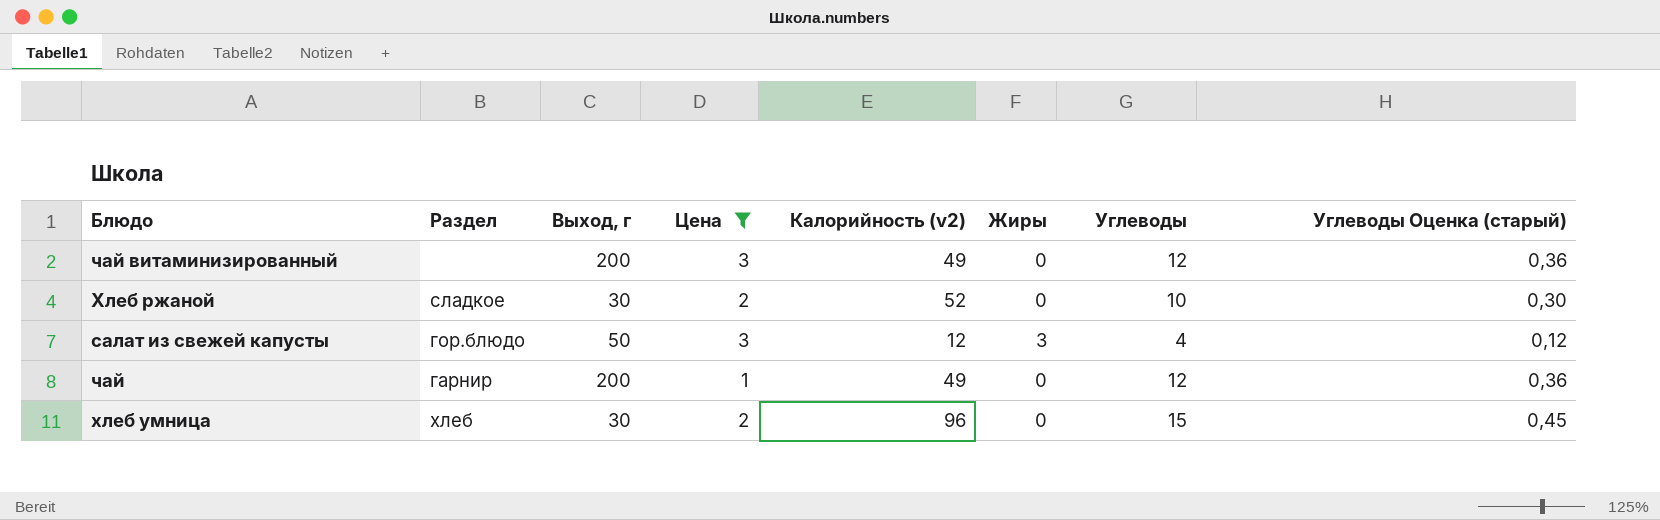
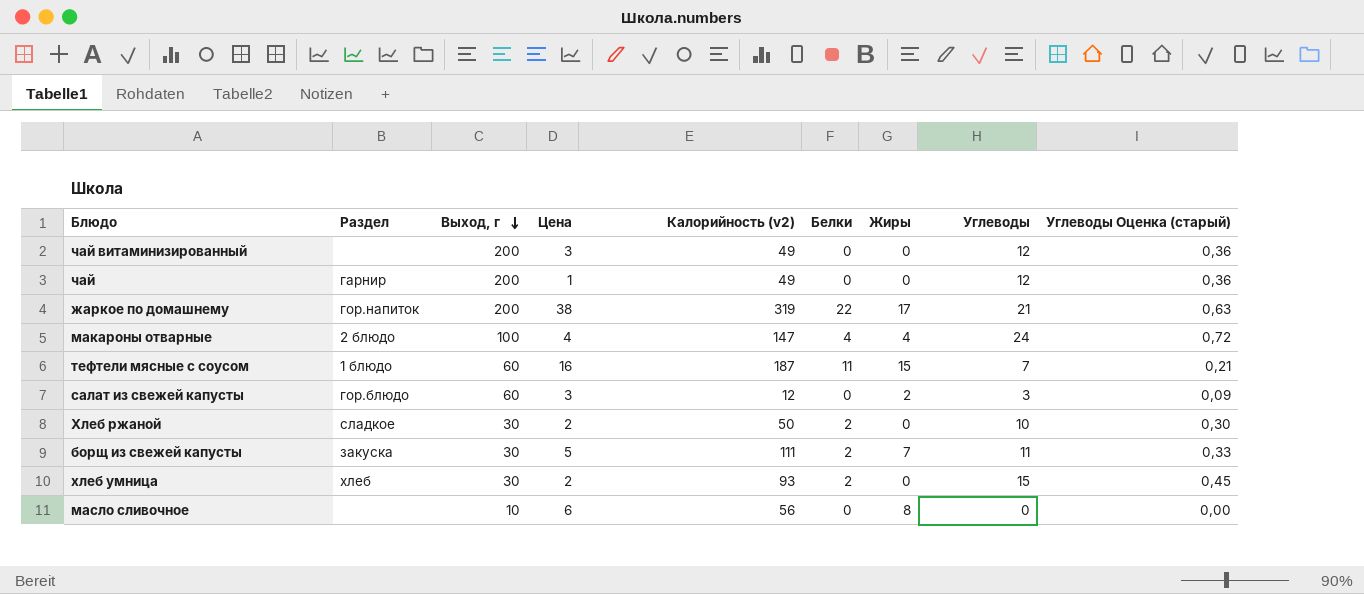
filter: Цена <= 3 -> none
row order: none -> Выход, г descending
column Белки | position: none -> 6
салат из свежей капусты | Выход, г: 50 -> 60
салат из свежей капусты | Жиры: 3 -> 2
салат из свежей капусты | Углеводы: 4 -> 3
салат из свежей капусты | Углеводы Оценка (старый): 0,12 -> 0,09
Хлеб ржаной | Калорийность (v2): 52 -> 50
хлеб умница | Калорийность (v2): 96 -> 93

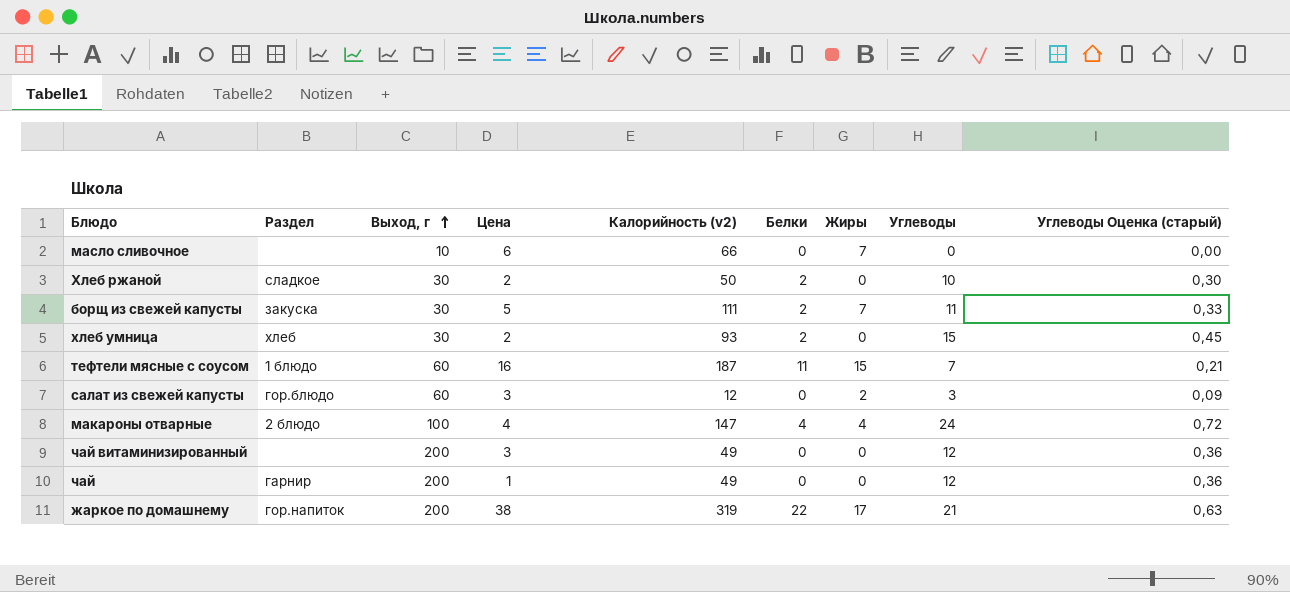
row order: Выход, г descending -> Выход, г ascending
масло сливочное | Калорийность (v2): 56 -> 66
масло сливочное | Жиры: 8 -> 7

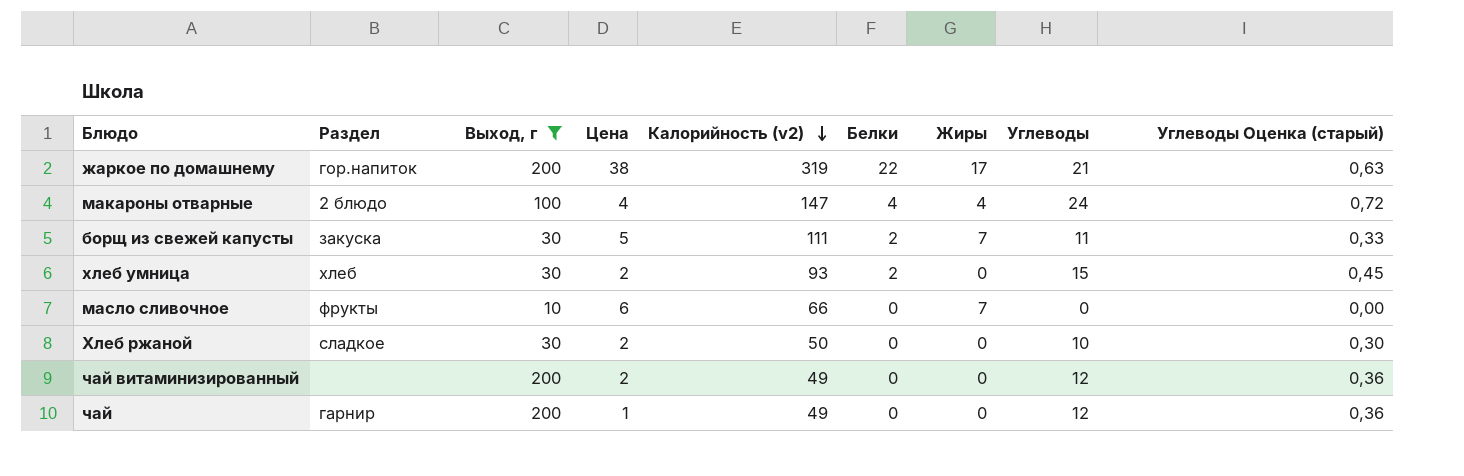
filter: none -> Выход, г != 60
row order: Выход, г ascending -> Калорийность (v2) descending
масло сливочное | Раздел: none -> фрукты
Хлеб ржаной | Белки: 2 -> 0
чай витаминизированный | Цена: 3 -> 2

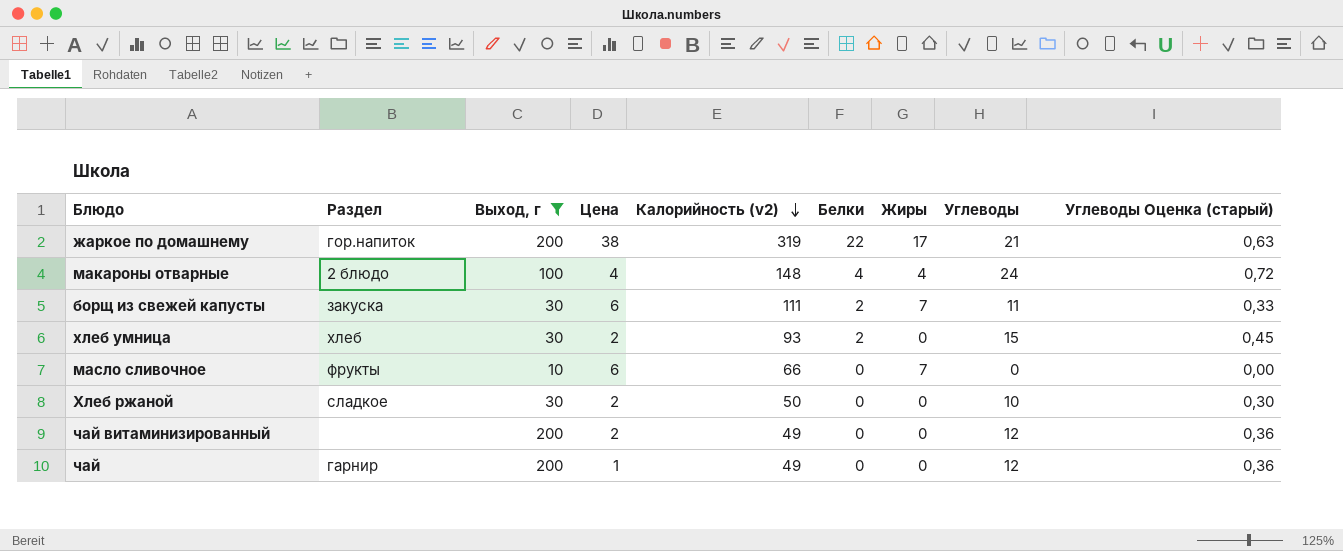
макароны отварные | Калорийность (v2): 147 -> 148
борщ из свежей капусты | Цена: 5 -> 6

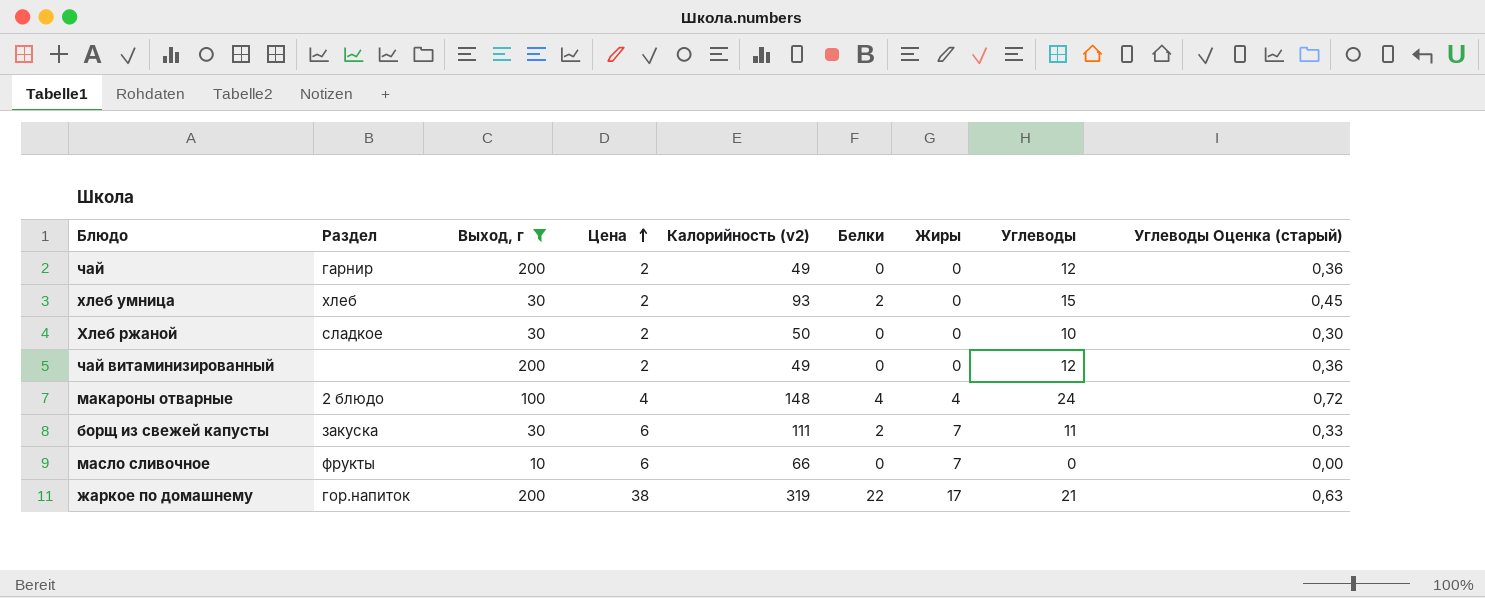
row order: Калорийность (v2) descending -> Цена ascending
чай | Цена: 1 -> 2

